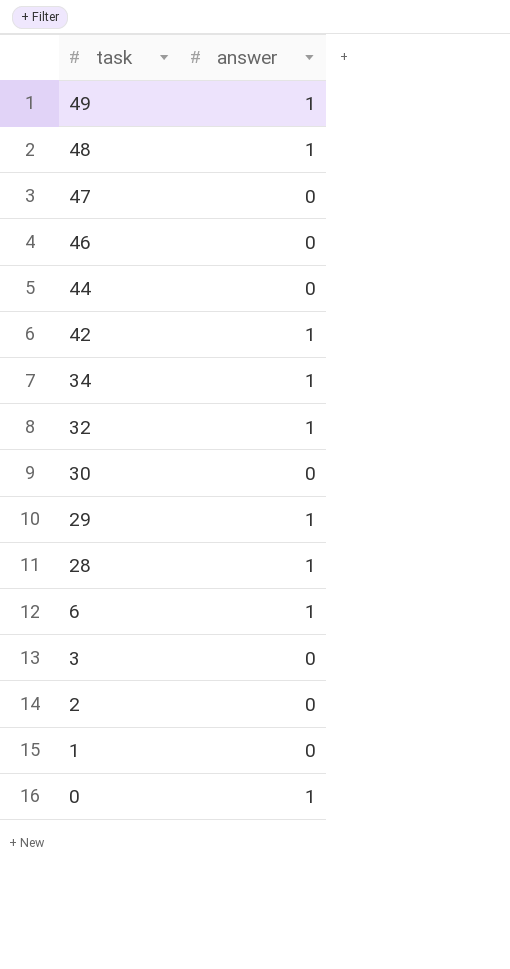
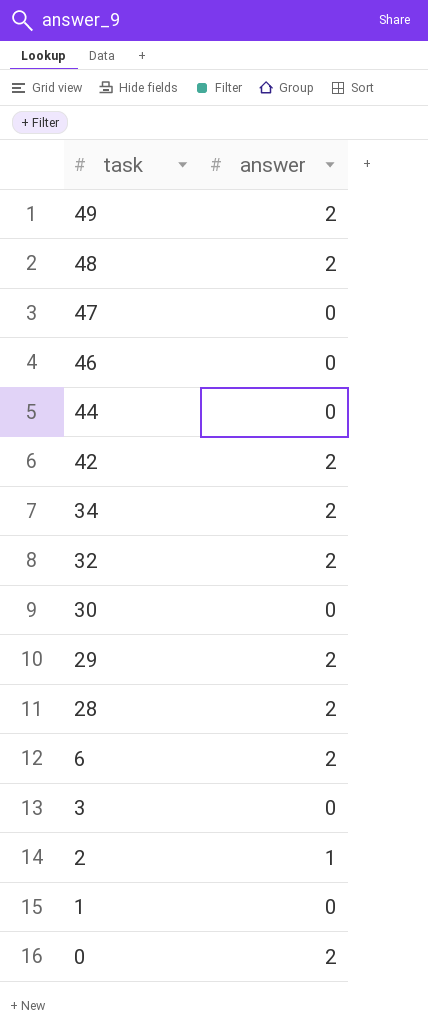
49 | answer: 1 -> 2
48 | answer: 1 -> 2
42 | answer: 1 -> 2
34 | answer: 1 -> 2
32 | answer: 1 -> 2
29 | answer: 1 -> 2
28 | answer: 1 -> 2
6 | answer: 1 -> 2
2 | answer: 0 -> 1
0 | answer: 1 -> 2

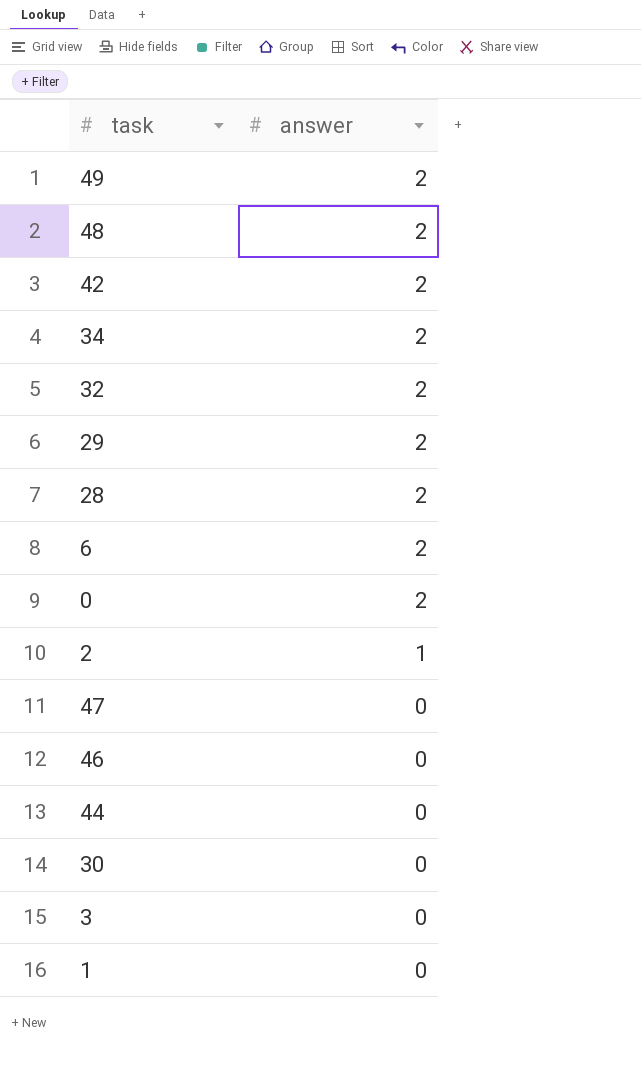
row order: task descending -> answer descending

